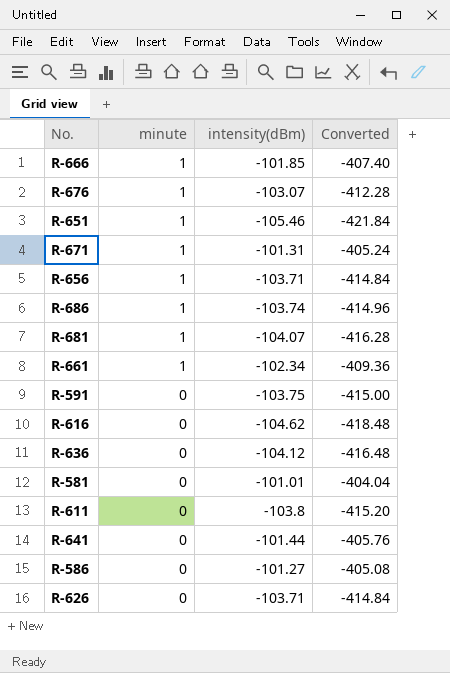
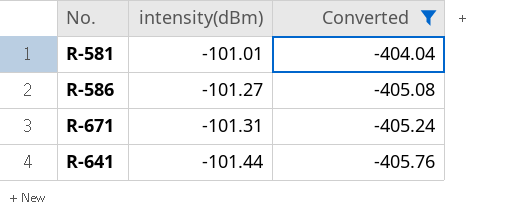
filter: none -> Converted >= -405.76
row order: minute descending -> intensity(dBm) descending
column minute | position: 2 -> none

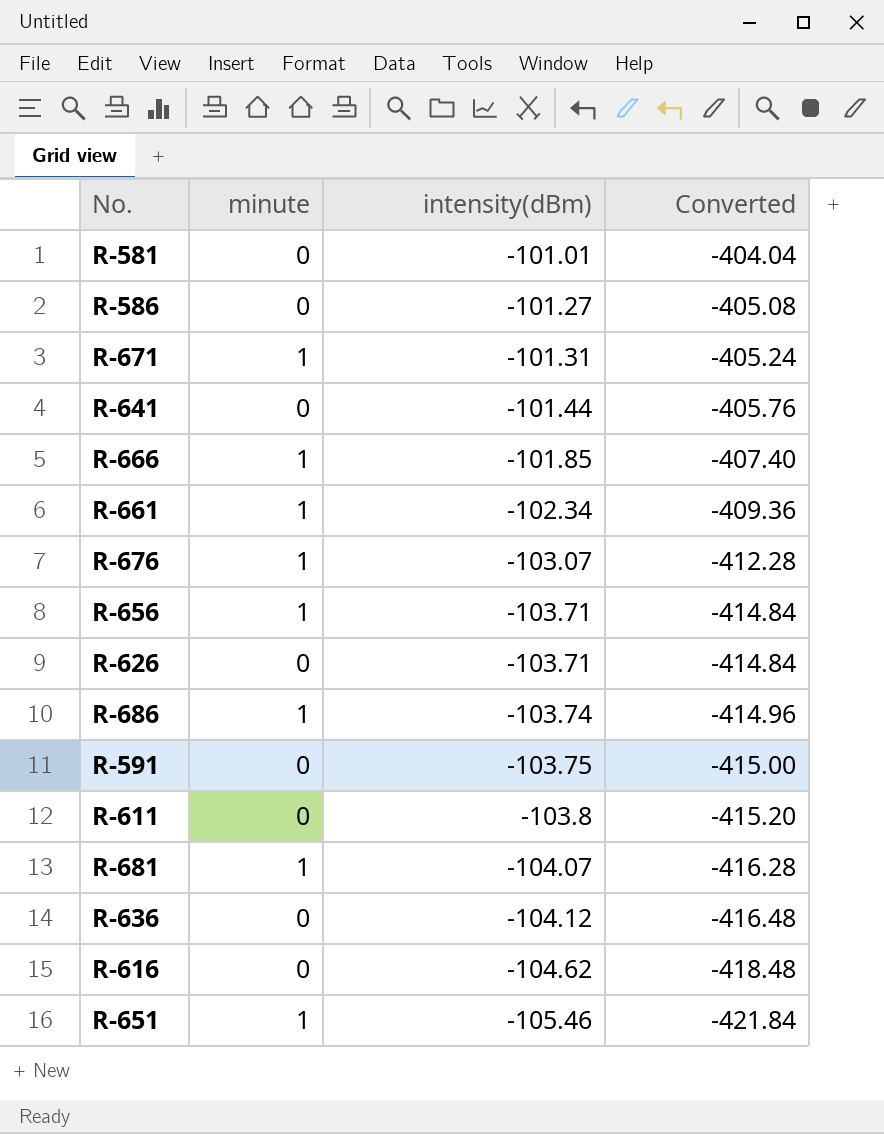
filter: Converted >= -405.76 -> none
column minute | position: none -> 2

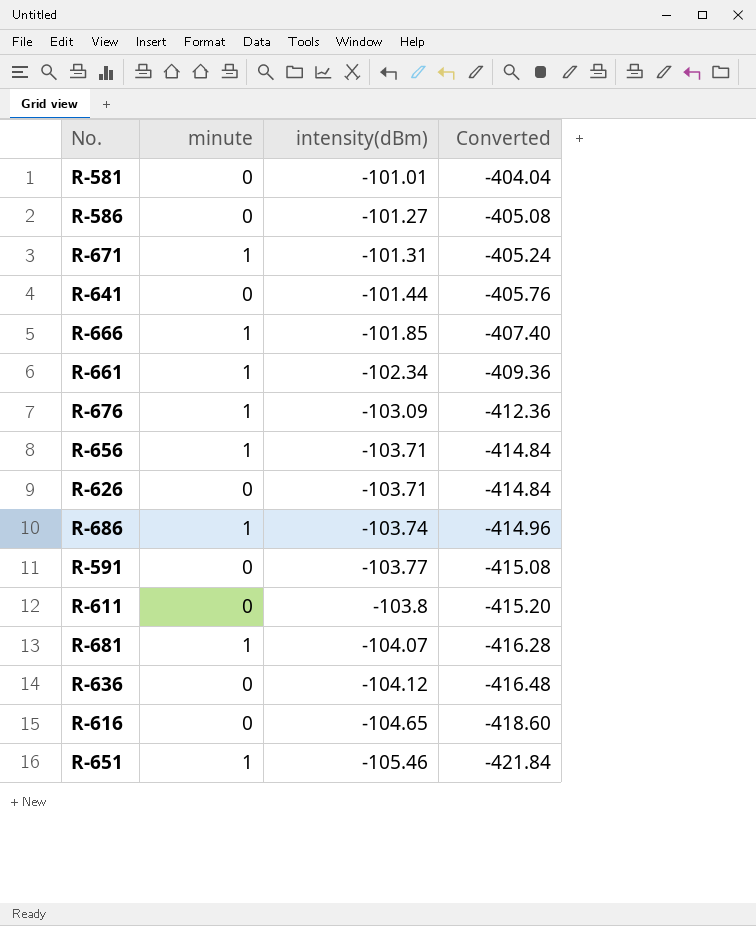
R-676 | intensity(dBm): -103.07 -> -103.09
R-676 | Converted: -412.28 -> -412.36
R-591 | intensity(dBm): -103.75 -> -103.77
R-591 | Converted: -415.00 -> -415.08
R-616 | intensity(dBm): -104.62 -> -104.65
R-616 | Converted: -418.48 -> -418.60

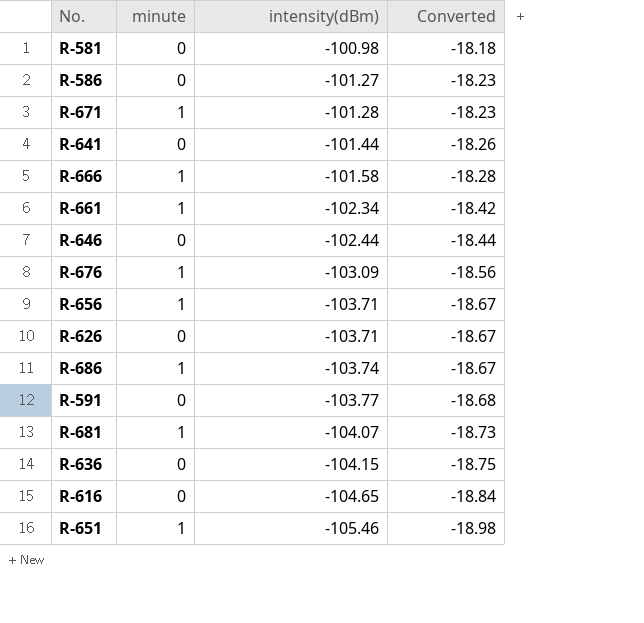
column Converted | formula: [intensity(dBm)] * 4 -> [intensity(dBm)] * 0.18
row R-611: 0 | -103.8 | -415.20 -> none
R-581 | intensity(dBm): -101.01 -> -100.98
R-671 | intensity(dBm): -101.31 -> -101.28
R-666 | intensity(dBm): -101.85 -> -101.58
row R-646: none -> 0 | -102.44 | -18.44
R-636 | intensity(dBm): -104.12 -> -104.15

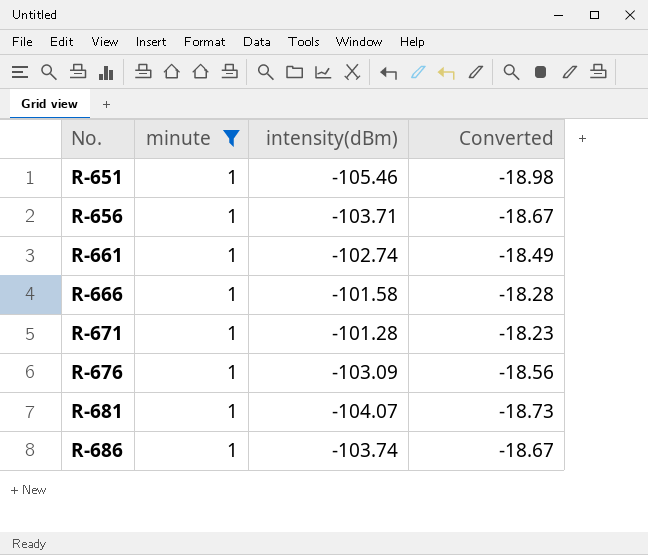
filter: none -> minute = 1
row order: intensity(dBm) descending -> No. ascending
R-661 | intensity(dBm): -102.34 -> -102.74
R-661 | Converted: -18.42 -> -18.49

